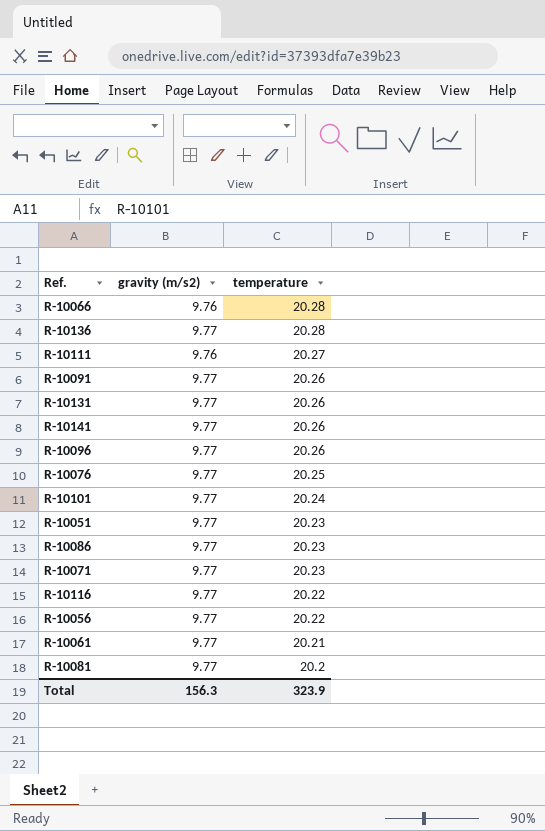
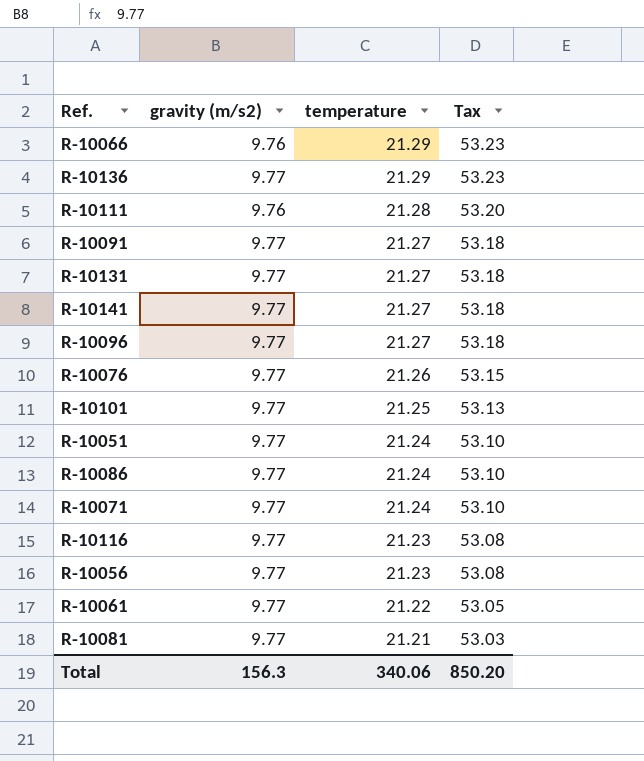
column Tax | formula: none -> [temperature] * 2.5
R-10066 | temperature: 20.28 -> 21.29
R-10136 | temperature: 20.28 -> 21.29
R-10111 | temperature: 20.27 -> 21.28
R-10091 | temperature: 20.26 -> 21.27
R-10131 | temperature: 20.26 -> 21.27
R-10141 | temperature: 20.26 -> 21.27
R-10096 | temperature: 20.26 -> 21.27
R-10076 | temperature: 20.25 -> 21.26
R-10101 | temperature: 20.24 -> 21.25
R-10051 | temperature: 20.23 -> 21.24
R-10086 | temperature: 20.23 -> 21.24
R-10071 | temperature: 20.23 -> 21.24
R-10116 | temperature: 20.22 -> 21.23
R-10056 | temperature: 20.22 -> 21.23
R-10061 | temperature: 20.21 -> 21.22
R-10081 | temperature: 20.2 -> 21.21
Total | temperature: 323.9 -> 340.06

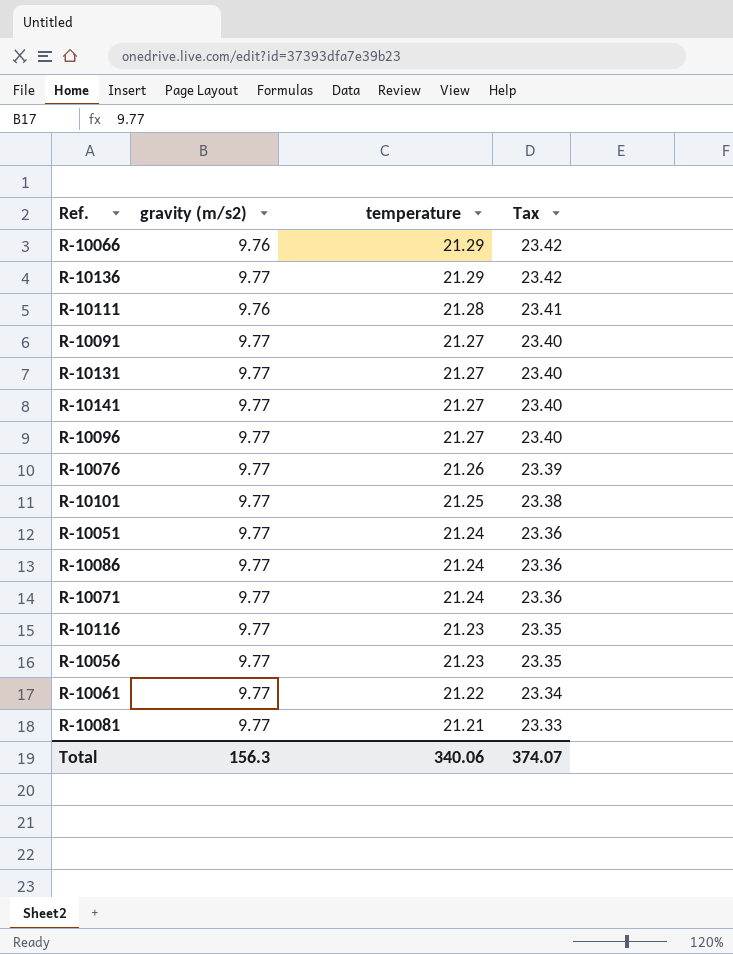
column Tax | formula: [temperature] * 2.5 -> [temperature] * 1.1
Total | Tax: 850.20 -> 374.07

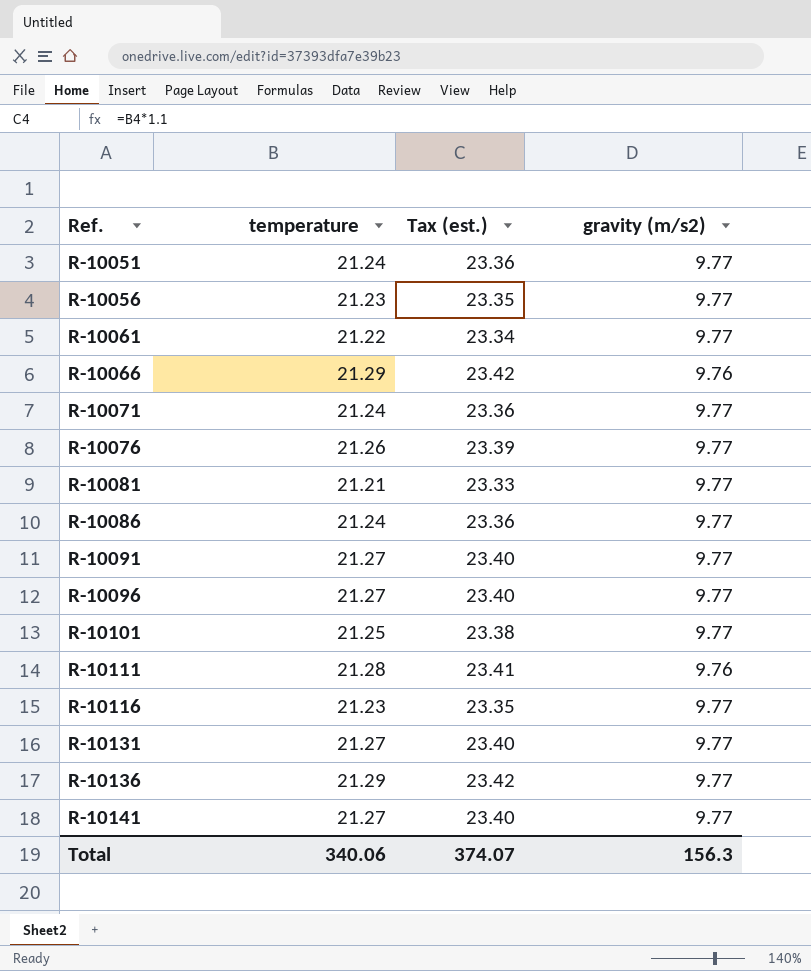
row order: temperature descending -> Ref. ascending
column name: Tax -> Tax (est.)
column gravity (m/s2) | position: 2 -> 4

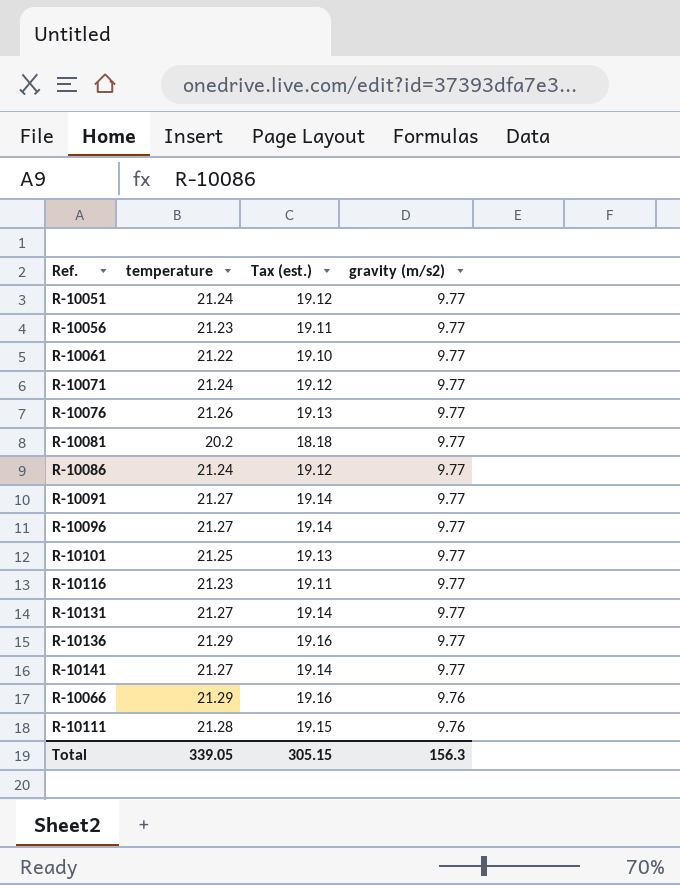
row order: Ref. ascending -> gravity (m/s2) descending
column Tax (est.) | formula: [temperature] * 1.1 -> [temperature] * 0.9
R-10081 | temperature: 21.21 -> 20.2
Total | temperature: 340.06 -> 339.05
Total | Tax (est.): 374.07 -> 305.15

